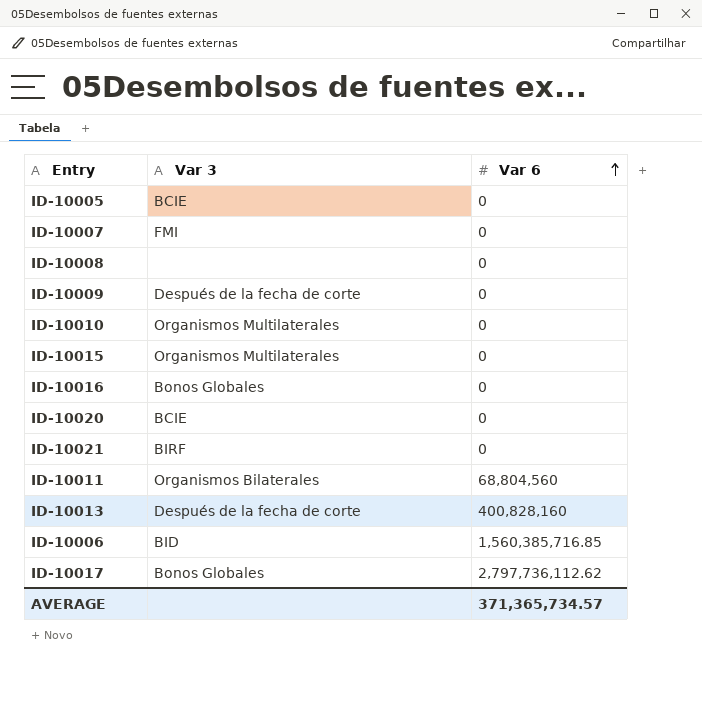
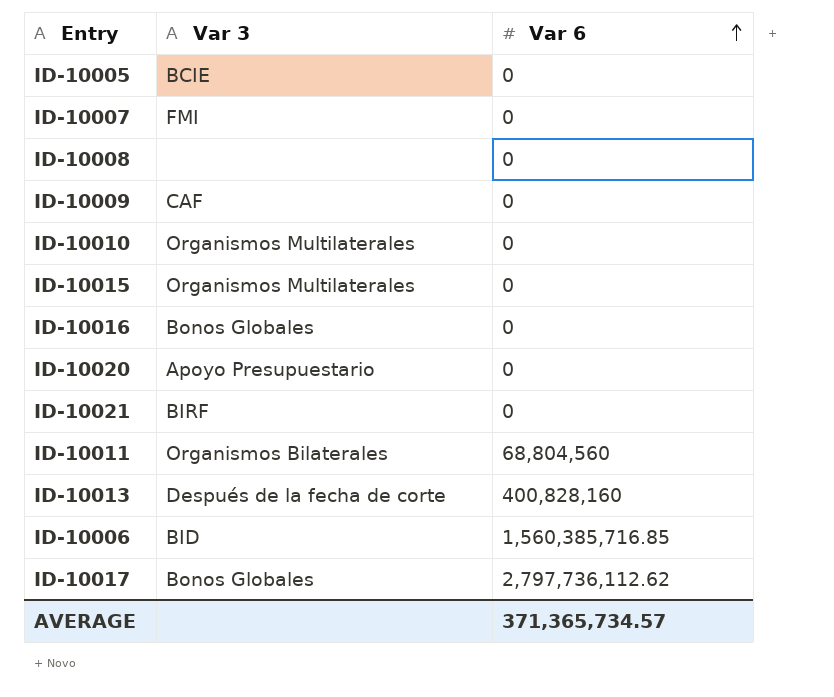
ID-10009 | Var 3: Después de la fecha de corte -> CAF
ID-10020 | Var 3: BCIE -> Apoyo Presupuestario

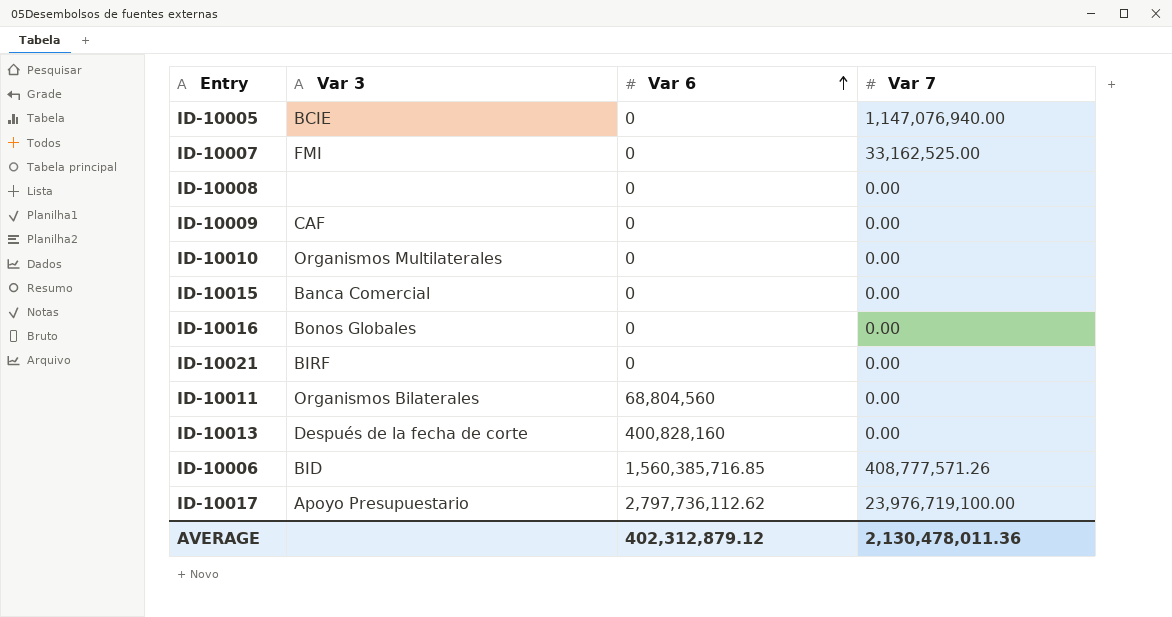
column Var 7 | position: none -> 4
row ID-10020: Apoyo Presupuestario | 0 -> none
ID-10015 | Var 3: Organismos Multilaterales -> Banca Comercial
ID-10017 | Var 3: Bonos Globales -> Apoyo Presupuestario
AVERAGE | Var 6: 371,365,734.57 -> 402,312,879.12

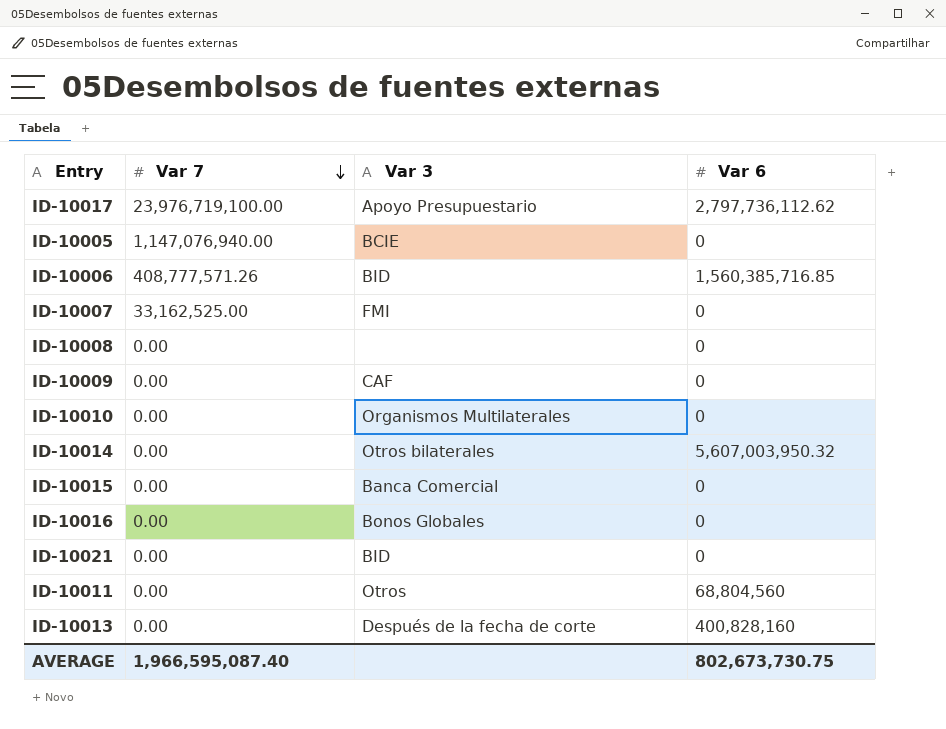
row order: Var 6 ascending -> Var 7 descending
column Var 7 | position: 4 -> 2
row ID-10014: none -> 0.00 | Otros bilaterales | 5,607,003,950.32
ID-10021 | Var 3: BIRF -> BID
ID-10011 | Var 3: Organismos Bilaterales -> Otros
AVERAGE | Var 7: 2,130,478,011.36 -> 1,966,595,087.40
AVERAGE | Var 6: 402,312,879.12 -> 802,673,730.75

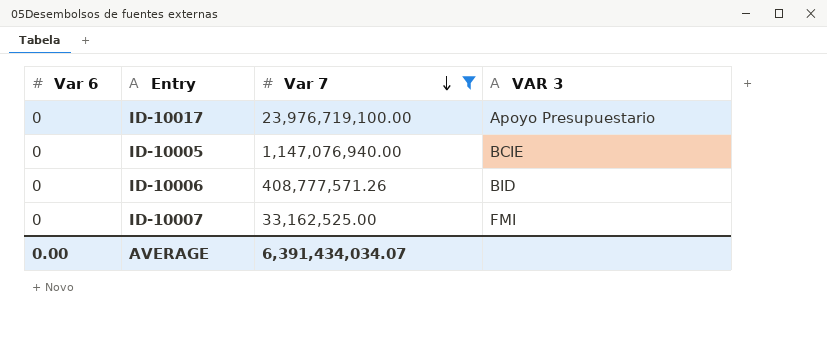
filter: none -> Var 7 != 0.00
column Var 6 | position: 4 -> 1
column name: Var 3 -> VAR 3
ID-10017 | Var 6: 2,797,736,112.62 -> 0
ID-10006 | Var 6: 1,560,385,716.85 -> 0
AVERAGE | Var 6: 802,673,730.75 -> 0.00
AVERAGE | Var 7: 1,966,595,087.40 -> 6,391,434,034.07

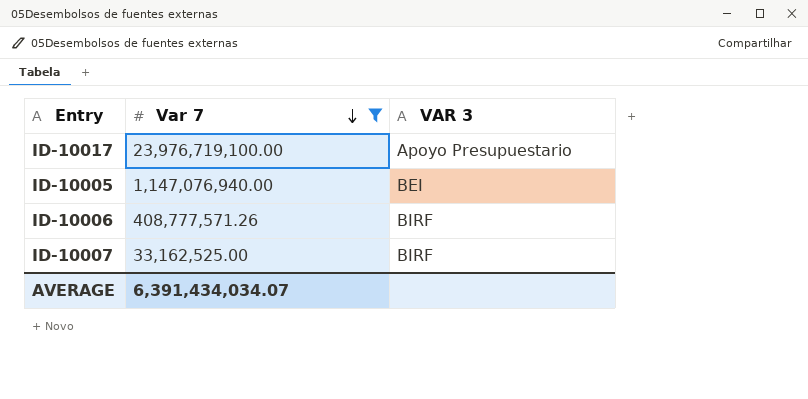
column Var 6 | position: 1 -> none
ID-10005 | VAR 3: BCIE -> BEI
ID-10006 | VAR 3: BID -> BIRF
ID-10007 | VAR 3: FMI -> BIRF

